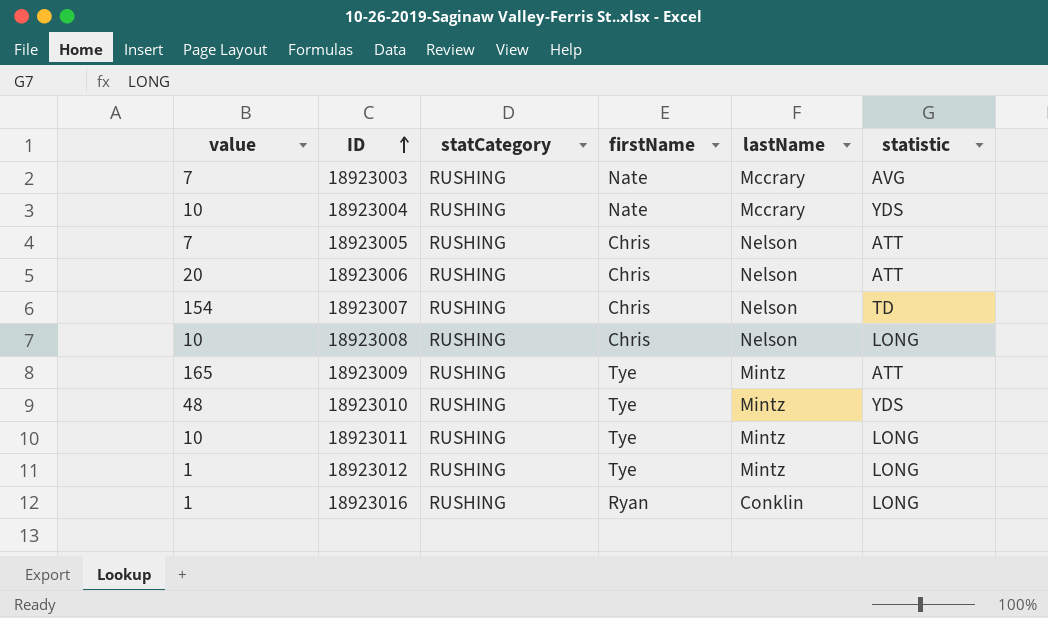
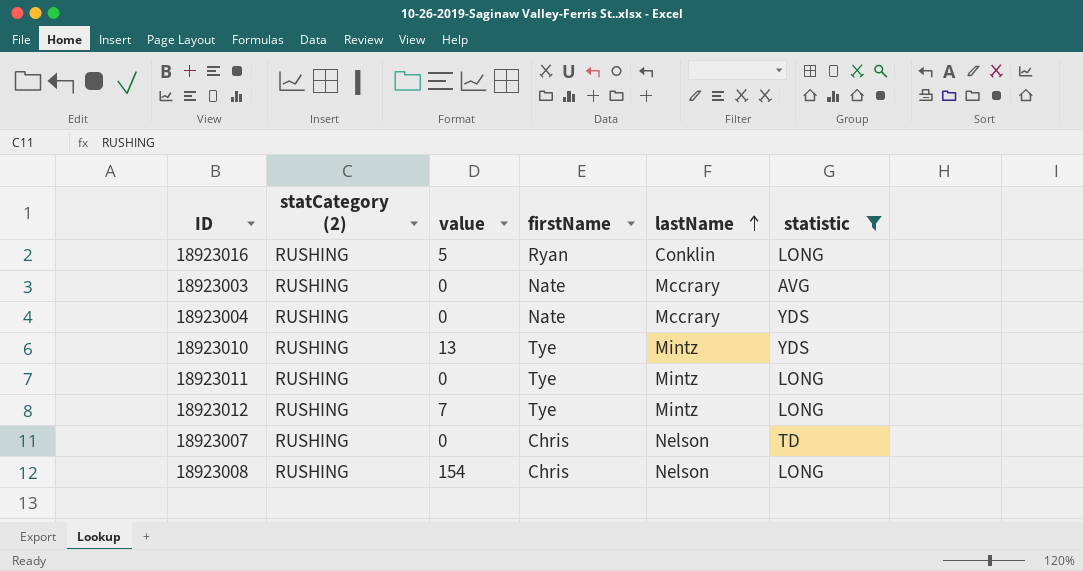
filter: none -> statistic != ATT
row order: ID ascending -> lastName ascending
column name: statCategory -> statCategory (2)
column value | position: 1 -> 3
18923016 | value: 1 -> 5
18923003 | value: 7 -> 0
18923004 | value: 10 -> 0
18923010 | value: 48 -> 13
18923011 | value: 10 -> 0
18923012 | value: 1 -> 7
18923007 | value: 154 -> 0
18923008 | value: 10 -> 154

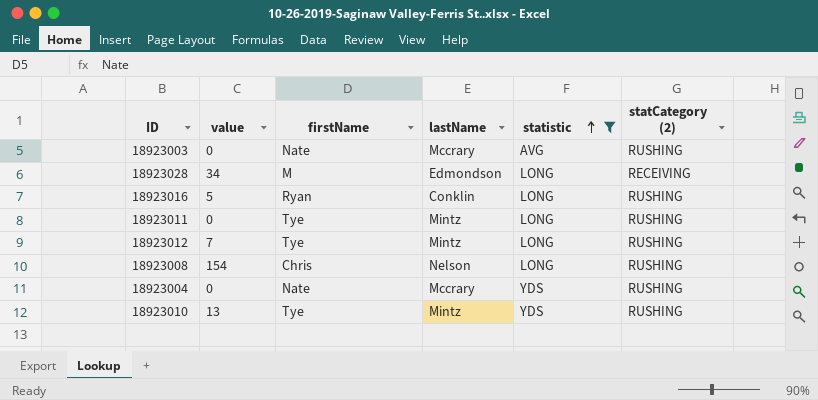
row order: lastName ascending -> statistic ascending
column statCategory (2) | position: 2 -> 6
row 18923007: RUSHING | 0 | Chris | Nelson | TD -> none
row 18923028: none -> 34 | M | Edmondson | LONG | RECEIVING

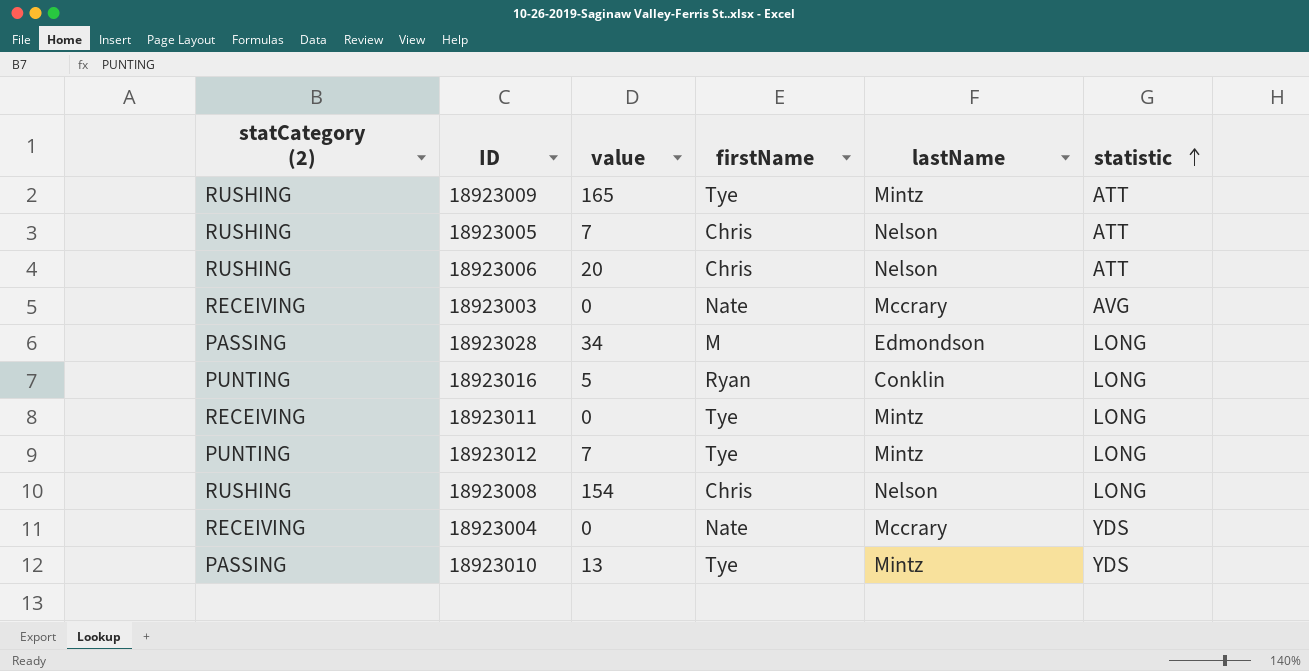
filter: statistic != ATT -> none
column statCategory (2) | position: 6 -> 1
18923003 | statCategory (2): RUSHING -> RECEIVING
18923028 | statCategory (2): RECEIVING -> PASSING
18923016 | statCategory (2): RUSHING -> PUNTING
18923011 | statCategory (2): RUSHING -> RECEIVING
18923012 | statCategory (2): RUSHING -> PUNTING
18923004 | statCategory (2): RUSHING -> RECEIVING
18923010 | statCategory (2): RUSHING -> PASSING

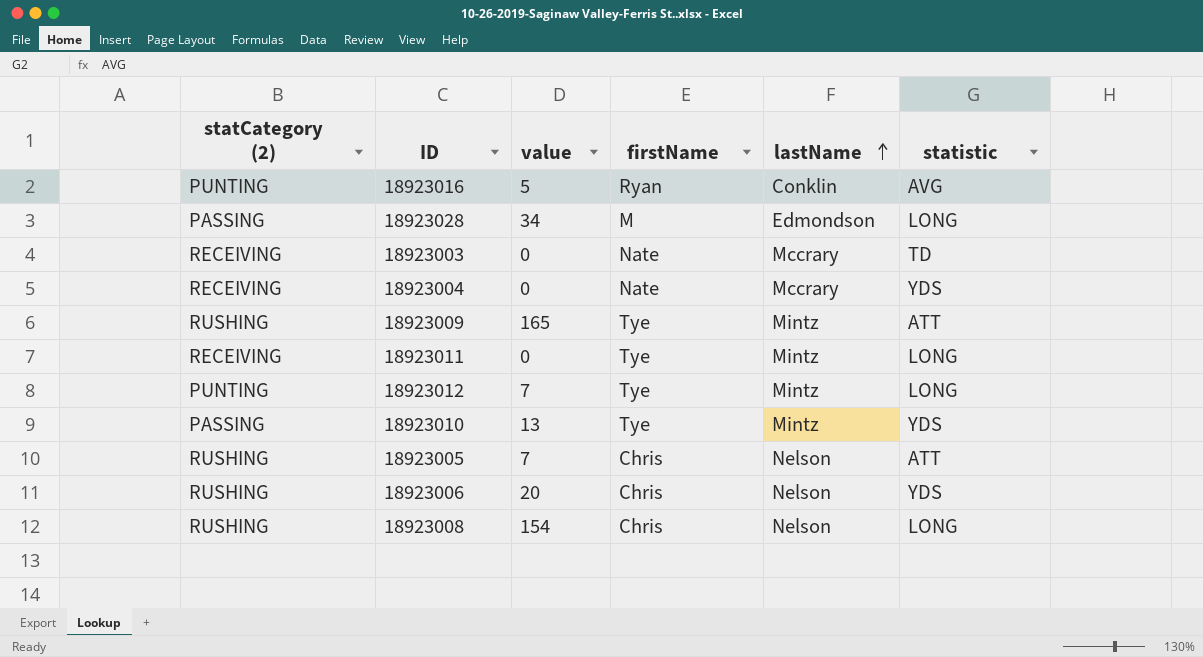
row order: statistic ascending -> lastName ascending
18923016 | statistic: LONG -> AVG
18923003 | statistic: AVG -> TD
18923006 | statistic: ATT -> YDS

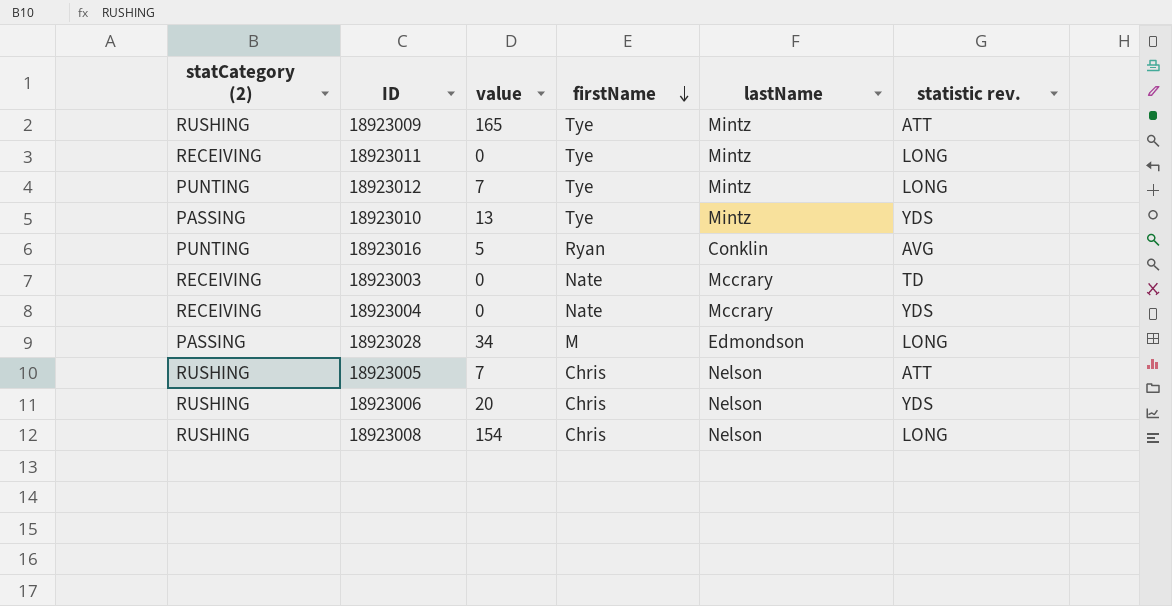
row order: lastName ascending -> firstName descending
column name: statistic -> statistic rev.

